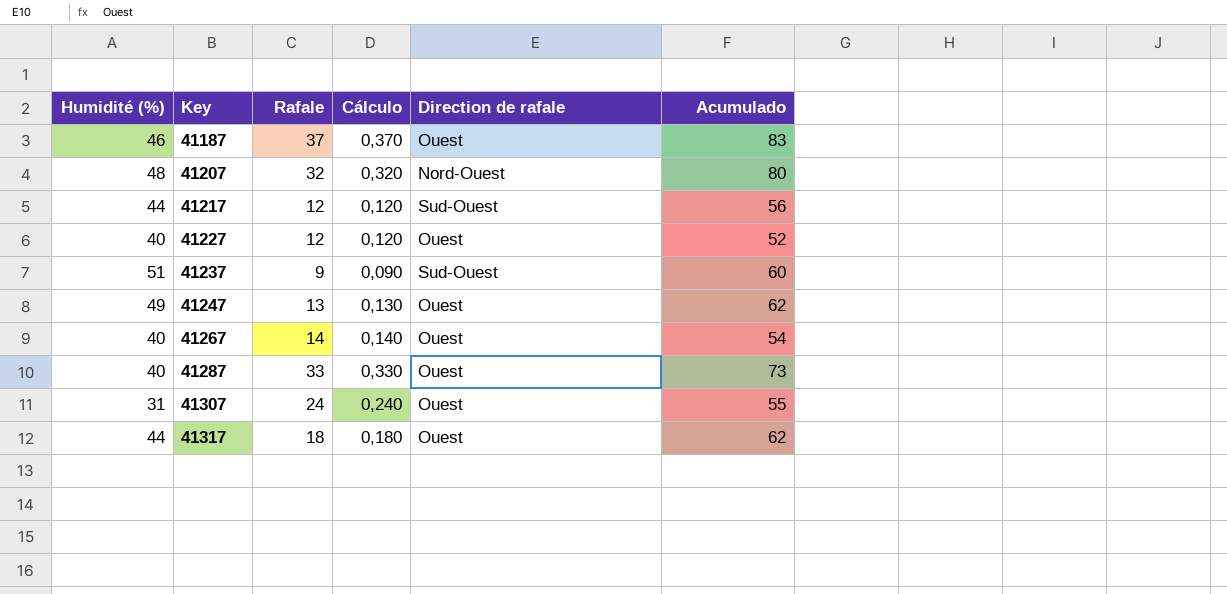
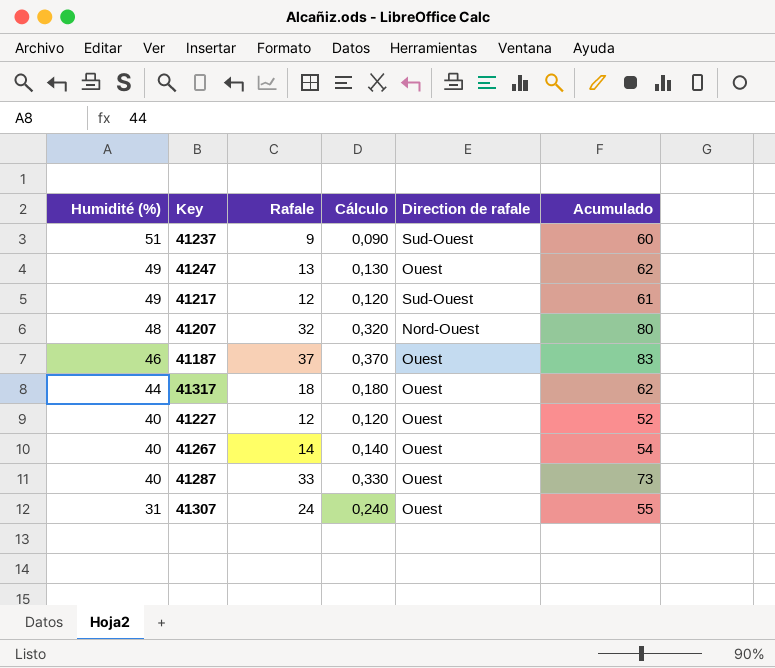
row order: Key ascending -> Humidité (%) descending
41217 | Humidité (%): 44 -> 49
41217 | Acumulado: 56 -> 61

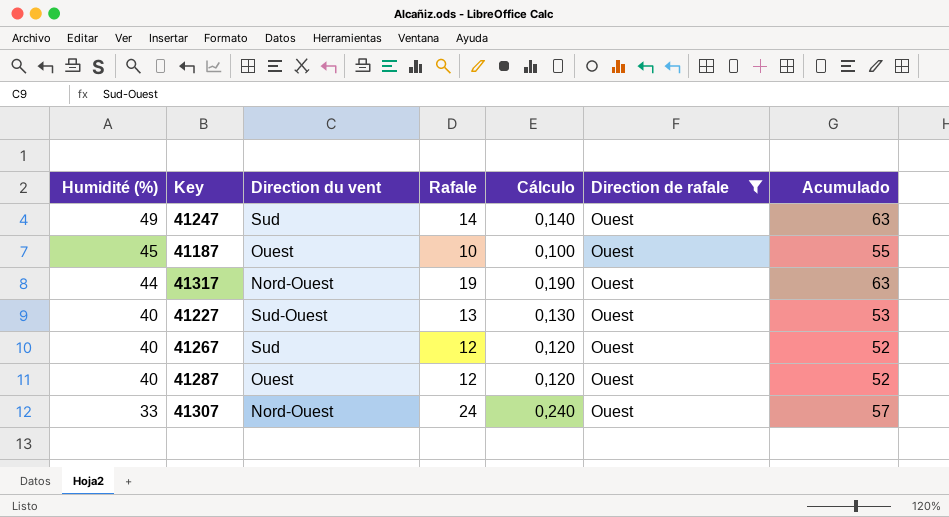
filter: none -> Direction de rafale = Ouest
column Direction du vent | position: none -> 3
41247 | Rafale: 13 -> 14
41247 | Cálculo: 0,130 -> 0,140
41247 | Acumulado: 62 -> 63
41187 | Humidité (%): 46 -> 45
41187 | Rafale: 37 -> 10
41187 | Cálculo: 0,370 -> 0,100
41187 | Acumulado: 83 -> 55
41317 | Rafale: 18 -> 19
41317 | Cálculo: 0,180 -> 0,190
41317 | Acumulado: 62 -> 63
41227 | Rafale: 12 -> 13
41227 | Cálculo: 0,120 -> 0,130
41227 | Acumulado: 52 -> 53
41267 | Rafale: 14 -> 12
41267 | Cálculo: 0,140 -> 0,120
41267 | Acumulado: 54 -> 52
41287 | Rafale: 33 -> 12
41287 | Cálculo: 0,330 -> 0,120
41287 | Acumulado: 73 -> 52
41307 | Humidité (%): 31 -> 33
41307 | Acumulado: 55 -> 57

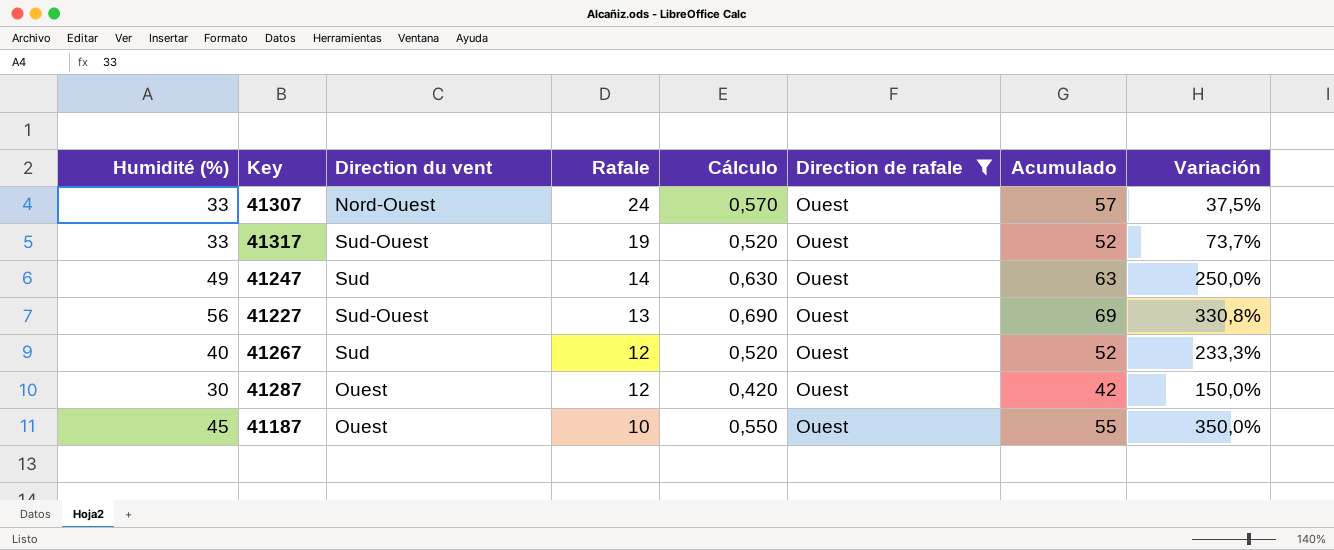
row order: Humidité (%) descending -> Rafale descending
column Cálculo | formula: [Rafale] * 0,01 -> [Acumulado] * 0,01
column Variación | formula: none -> ([Humidité (%)] - [Rafale]) / [Rafale]
41317 | Humidité (%): 44 -> 33
41317 | Direction du vent: Nord-Ouest -> Sud-Ouest
41317 | Acumulado: 63 -> 52
41227 | Humidité (%): 40 -> 56
41227 | Acumulado: 53 -> 69
41287 | Humidité (%): 40 -> 30
41287 | Acumulado: 52 -> 42

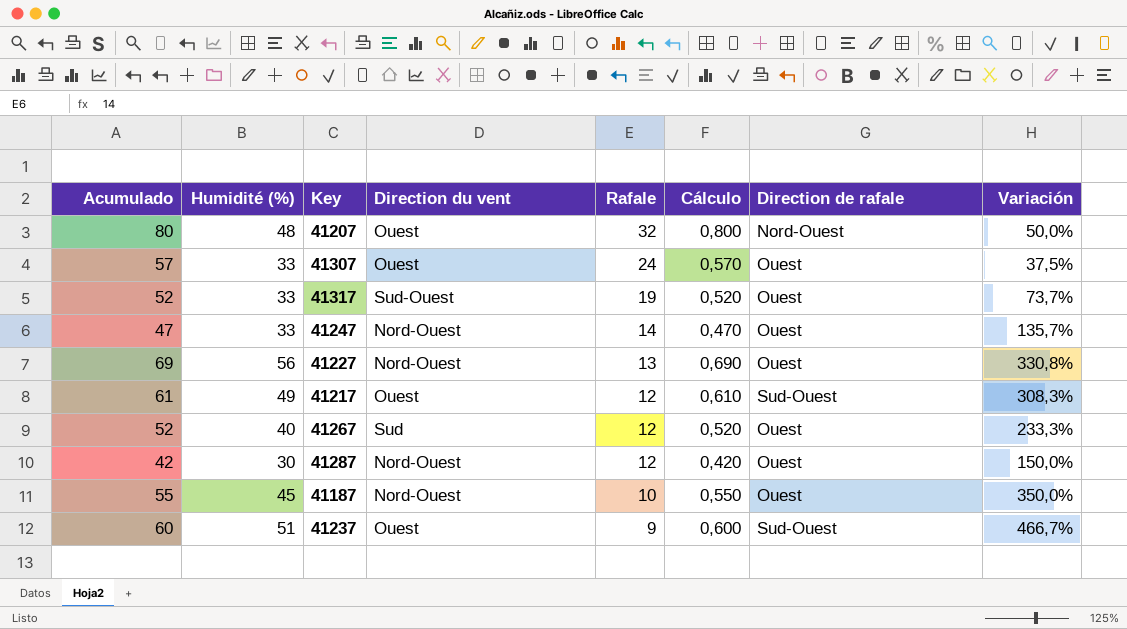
filter: Direction de rafale = Ouest -> none
column Acumulado | position: 7 -> 1
41307 | Direction du vent: Nord-Ouest -> Ouest
41247 | Acumulado: 63 -> 47
41247 | Humidité (%): 49 -> 33
41247 | Direction du vent: Sud -> Nord-Ouest
41247 | Cálculo: 0,630 -> 0,470
41247 | Variación: 250,0% -> 135,7%
41227 | Direction du vent: Sud-Ouest -> Nord-Ouest
41287 | Direction du vent: Ouest -> Nord-Ouest
41187 | Direction du vent: Ouest -> Nord-Ouest

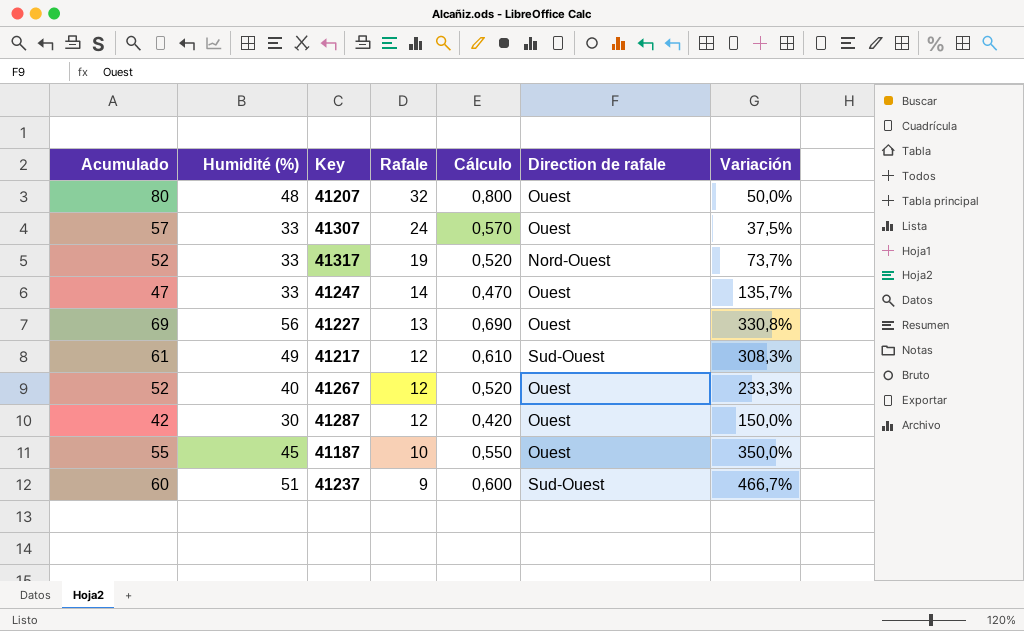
column Direction du vent | position: 4 -> none
41207 | Direction de rafale: Nord-Ouest -> Ouest
41317 | Direction de rafale: Ouest -> Nord-Ouest

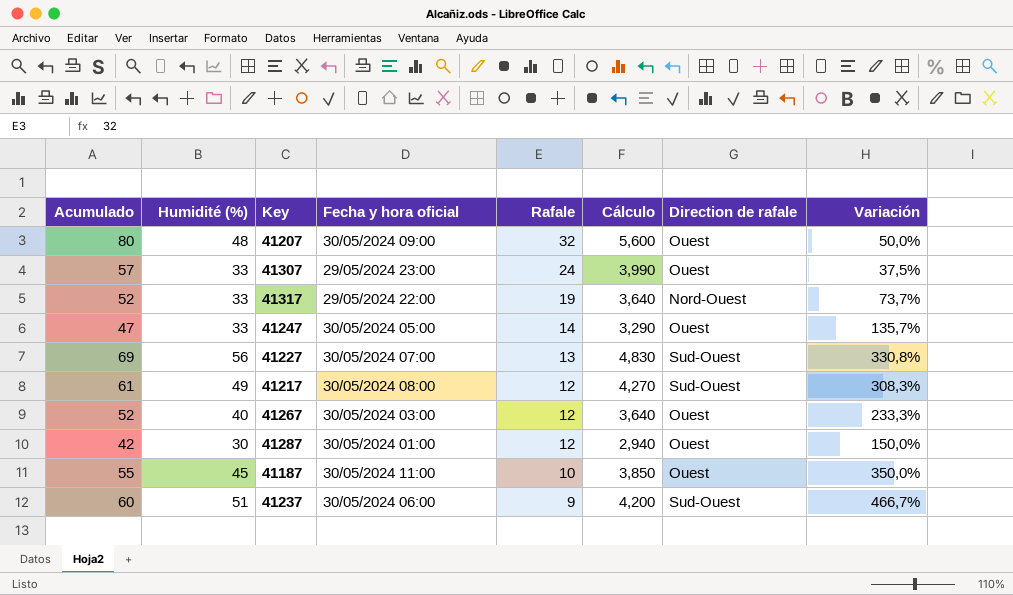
column Fecha y hora oficial | position: none -> 4
column Cálculo | formula: [Acumulado] * 0,01 -> [Acumulado] * 0,07
41227 | Direction de rafale: Ouest -> Sud-Ouest

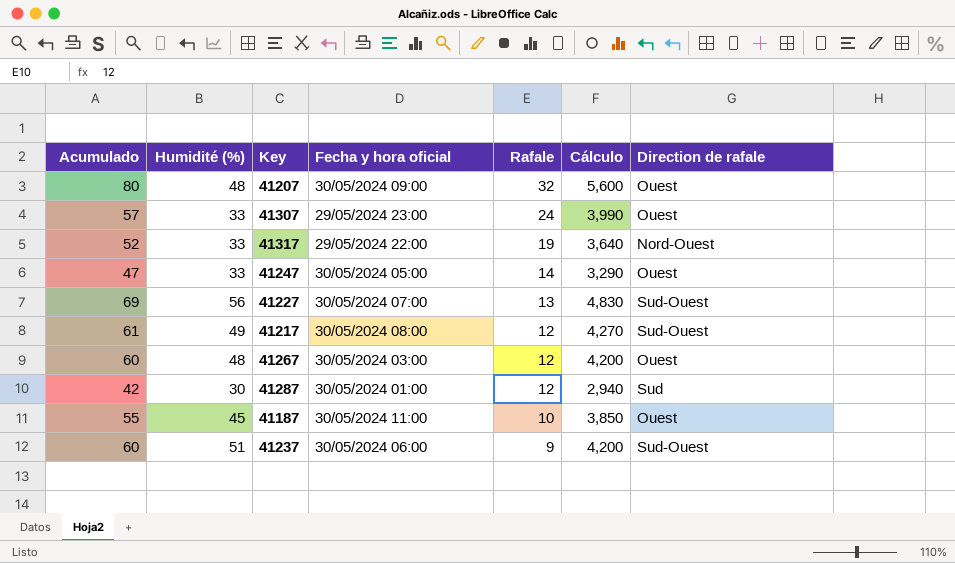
column Variación | formula: ([Humidité (%)] - [Rafale]) / [Rafale] -> none
41267 | Acumulado: 52 -> 60
41267 | Humidité (%): 40 -> 48
41267 | Cálculo: 3,640 -> 4,200
41287 | Direction de rafale: Ouest -> Sud

